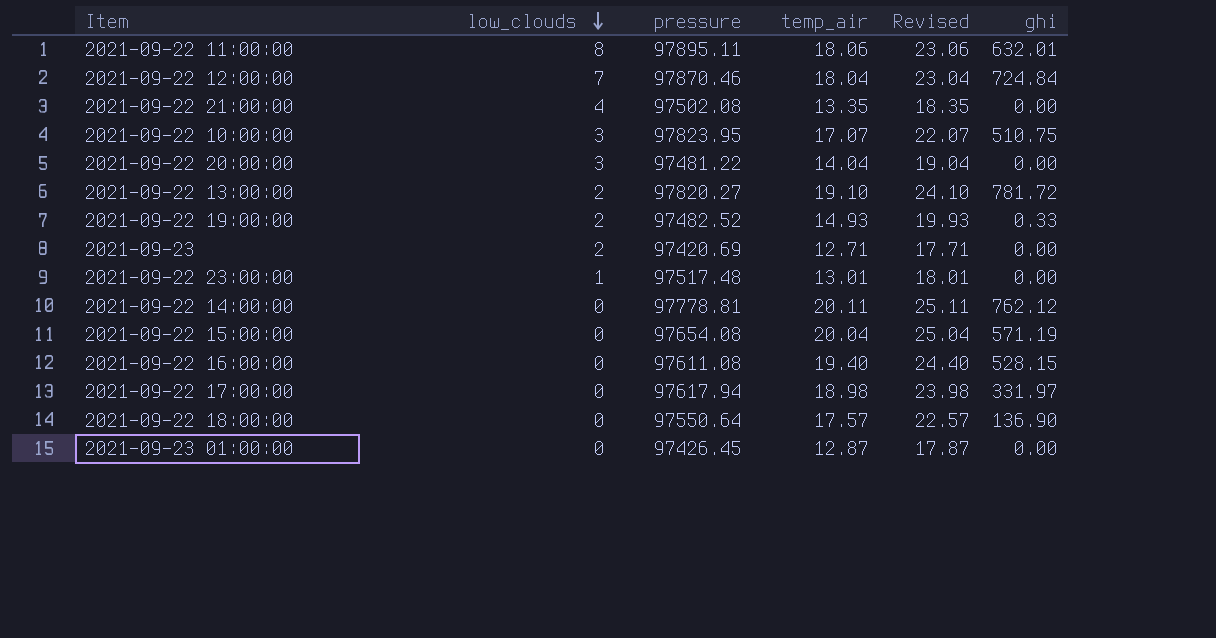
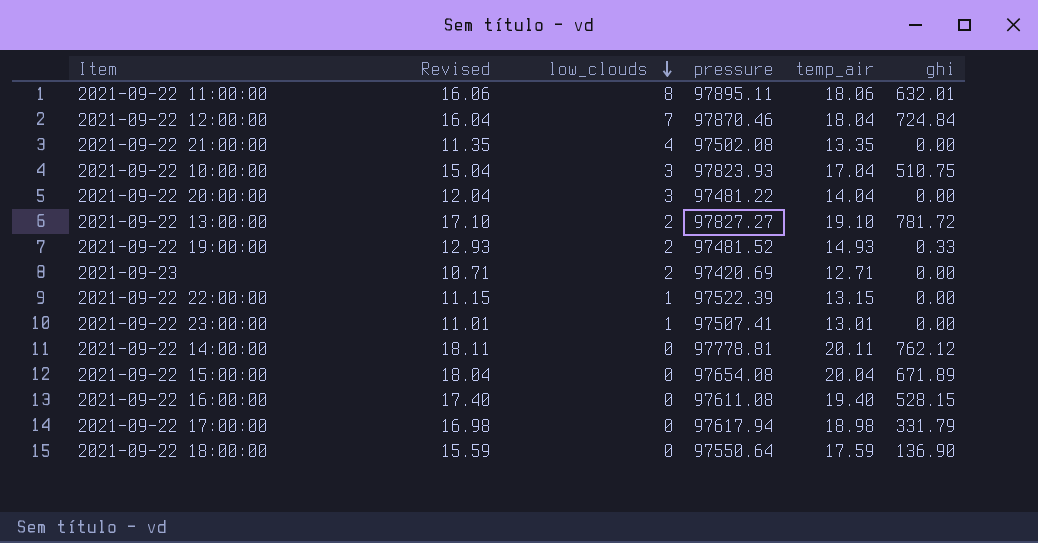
column Revised | formula: [temp_air] + 5 -> [temp_air] - 2
column Revised | position: 5 -> 2
row 2021-09-23 01:00:00: 0 | 97426.45 | 12.87 | 17.87 | 0.00 -> none
2021-09-22 10:00:00 | pressure: 97823.95 -> 97823.93
2021-09-22 10:00:00 | temp_air: 17.07 -> 17.04
2021-09-22 13:00:00 | pressure: 97820.27 -> 97827.27
2021-09-22 19:00:00 | pressure: 97482.52 -> 97481.52
row 2021-09-22 22:00:00: none -> 11.15 | 1 | 97522.39 | 13.15 | 0.00
2021-09-22 23:00:00 | pressure: 97517.48 -> 97507.41
2021-09-22 15:00:00 | ghi: 571.19 -> 671.89
2021-09-22 17:00:00 | ghi: 331.97 -> 331.79
2021-09-22 18:00:00 | temp_air: 17.57 -> 17.59

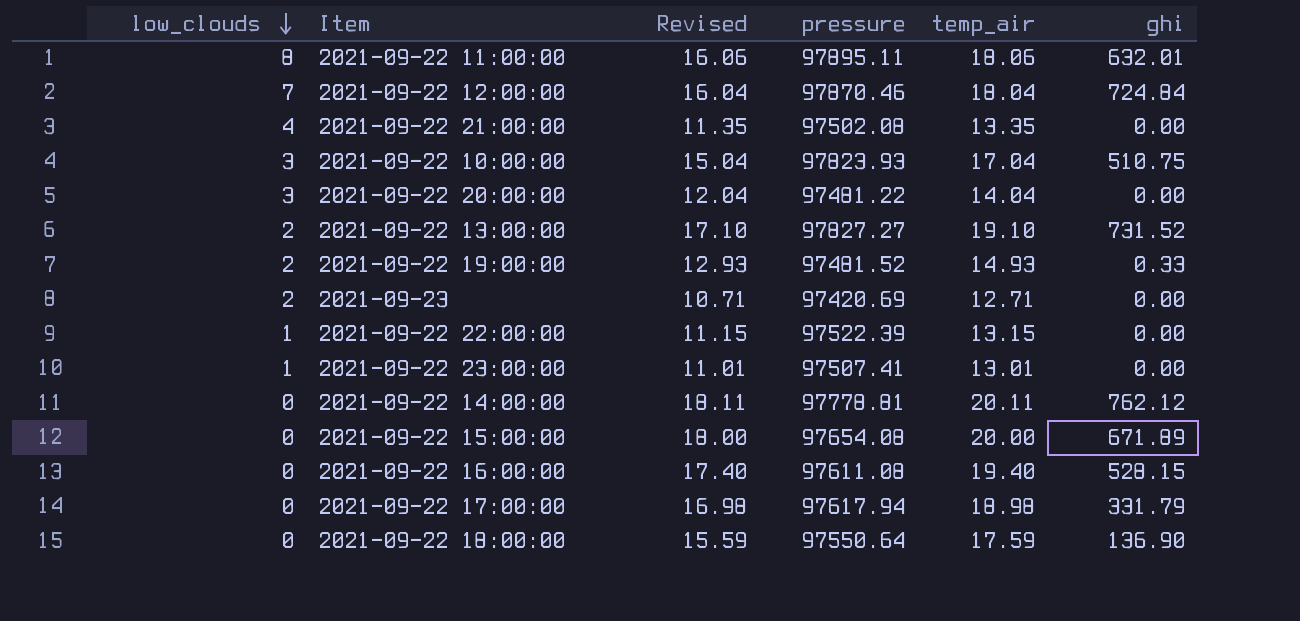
column low_clouds | position: 3 -> 1
2021-09-22 13:00:00 | ghi: 781.72 -> 731.52
2021-09-22 15:00:00 | Revised: 18.04 -> 18.00
2021-09-22 15:00:00 | temp_air: 20.04 -> 20.00

